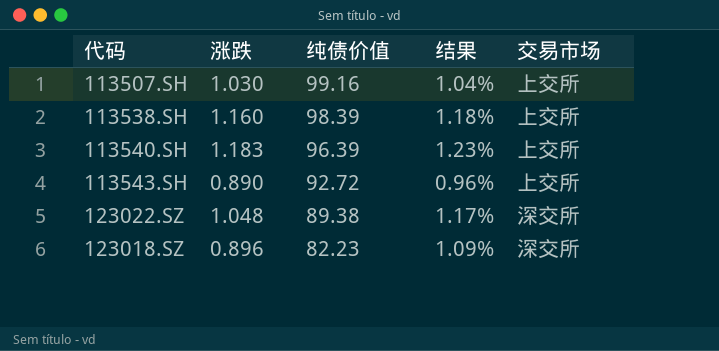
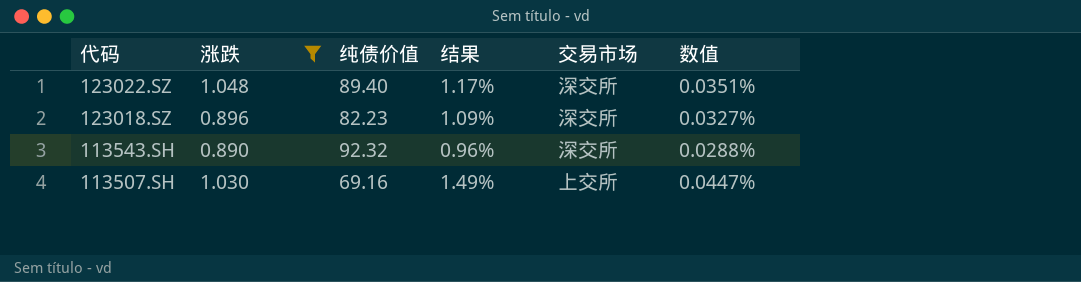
filter: none -> 涨跌 <= 1.048
row order: 纯债价值 descending -> 代码 descending
column 数值 | formula: none -> [结果] * 0.03
123022.SZ | 纯债价值: 89.38 -> 89.40
113543.SH | 纯债价值: 92.72 -> 92.32
113543.SH | 交易市场: 上交所 -> 深交所
113507.SH | 纯债价值: 99.16 -> 69.16
113507.SH | 结果: 1.04% -> 1.49%

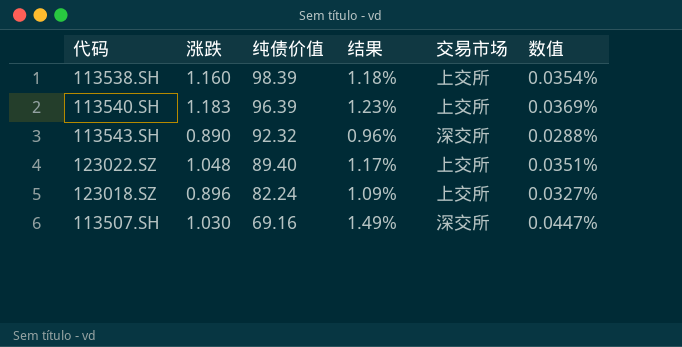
filter: 涨跌 <= 1.048 -> none
row order: 代码 descending -> 纯债价值 descending
123022.SZ | 交易市场: 深交所 -> 上交所
123018.SZ | 纯债价值: 82.23 -> 82.24
123018.SZ | 交易市场: 深交所 -> 上交所
113507.SH | 交易市场: 上交所 -> 深交所

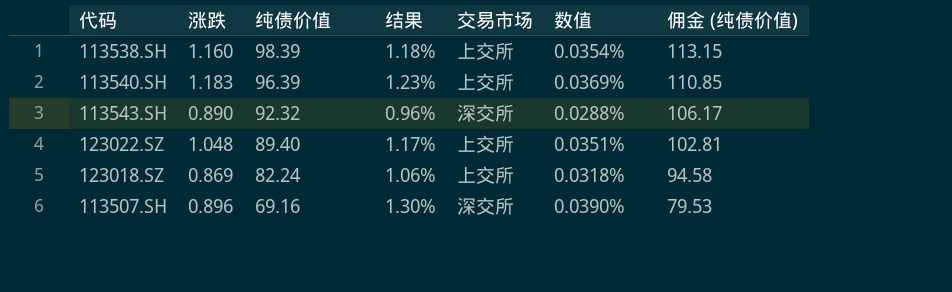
column 佣金 (纯债价值) | formula: none -> [纯债价值] * 1.15
123018.SZ | 涨跌: 0.896 -> 0.869
123018.SZ | 结果: 1.09% -> 1.06%
123018.SZ | 数值: 0.0327% -> 0.0318%
113507.SH | 涨跌: 1.030 -> 0.896
113507.SH | 结果: 1.49% -> 1.30%
113507.SH | 数值: 0.0447% -> 0.0390%

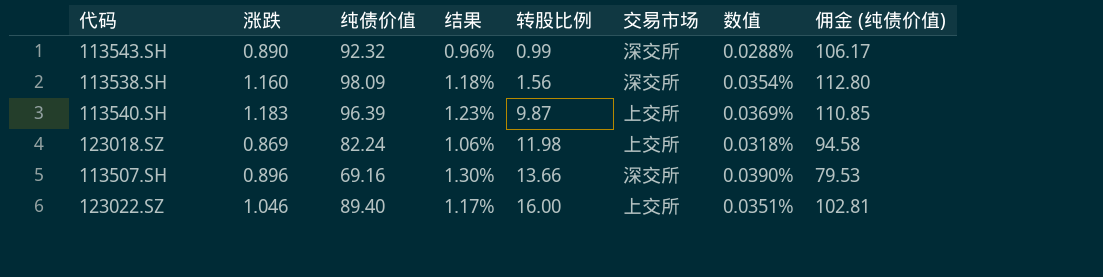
row order: 纯债价值 descending -> 转股比例 ascending
column 转股比例 | position: none -> 5
113538.SH | 纯债价值: 98.39 -> 98.09
113538.SH | 交易市场: 上交所 -> 深交所
113538.SH | 佣金 (纯债价值): 113.15 -> 112.80
123022.SZ | 涨跌: 1.048 -> 1.046

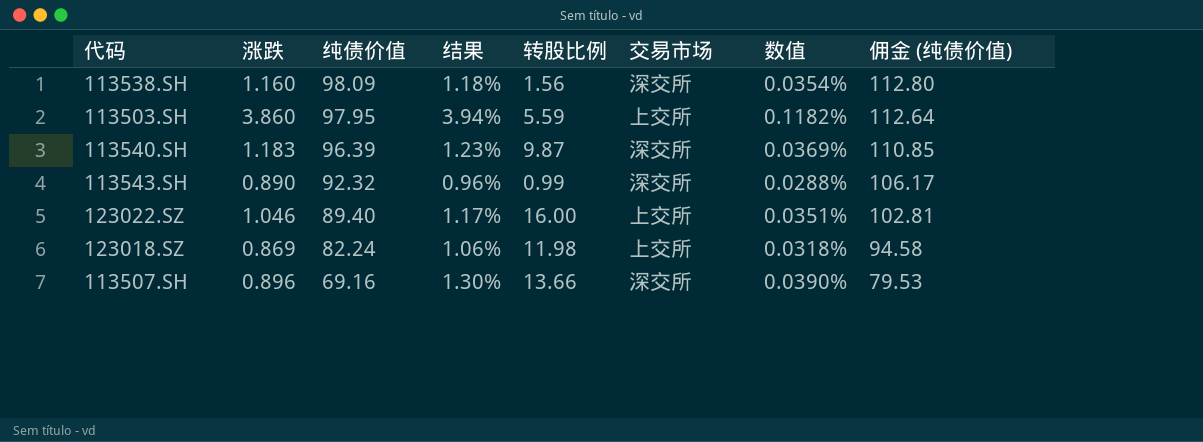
row order: 转股比例 ascending -> 纯债价值 descending
row 113503.SH: none -> 3.860 | 97.95 | 3.94% | 5.59 | 上交所 | 0.1182% | 112.64
113540.SH | 交易市场: 上交所 -> 深交所

